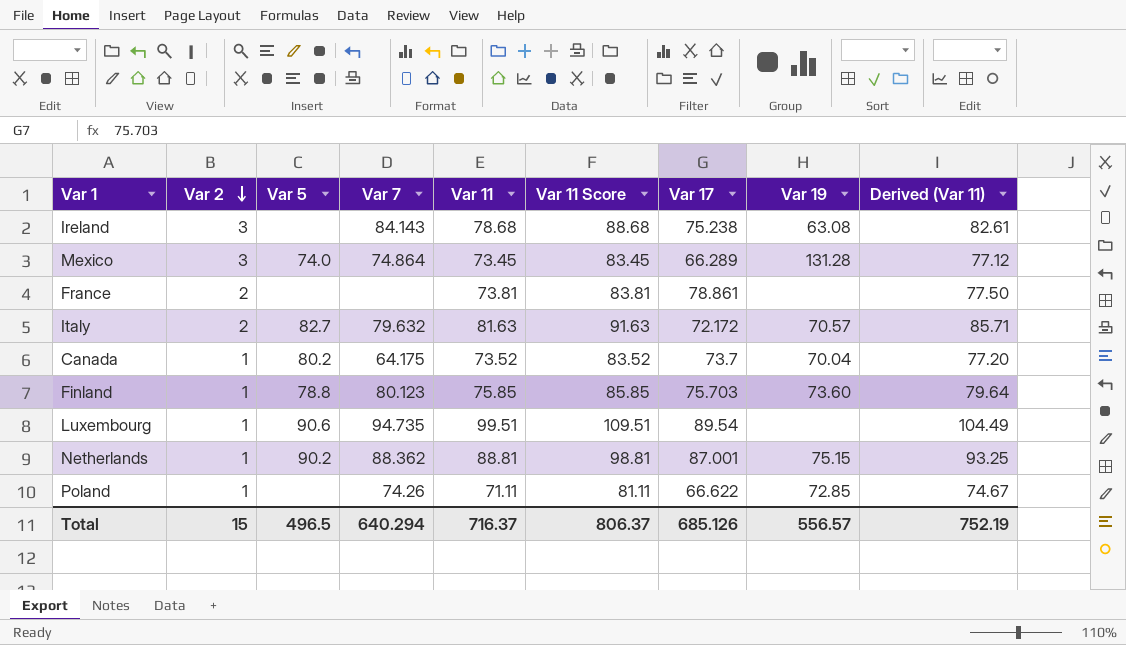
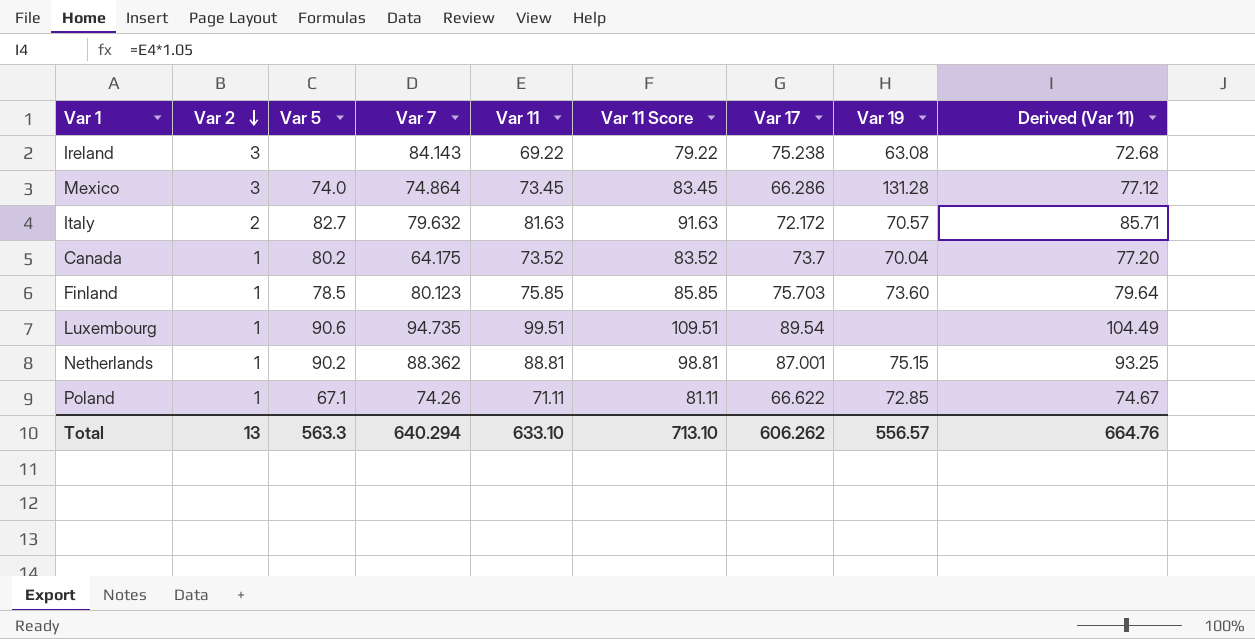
row France: 2 | none | none | 73.81 | 83.81 | 78.861 | none | 77.50 -> none
Ireland | Var 11: 78.68 -> 69.22
Ireland | Var 11 Score: 88.68 -> 79.22
Ireland | Derived (Var 11): 82.61 -> 72.68
Mexico | Var 17: 66.289 -> 66.286
Finland | Var 5: 78.8 -> 78.5
Poland | Var 5: none -> 67.1
Total | Var 2: 15 -> 13
Total | Var 5: 496.5 -> 563.3
Total | Var 11: 716.37 -> 633.10
Total | Var 11 Score: 806.37 -> 713.10
Total | Var 17: 685.126 -> 606.262
Total | Derived (Var 11): 752.19 -> 664.76

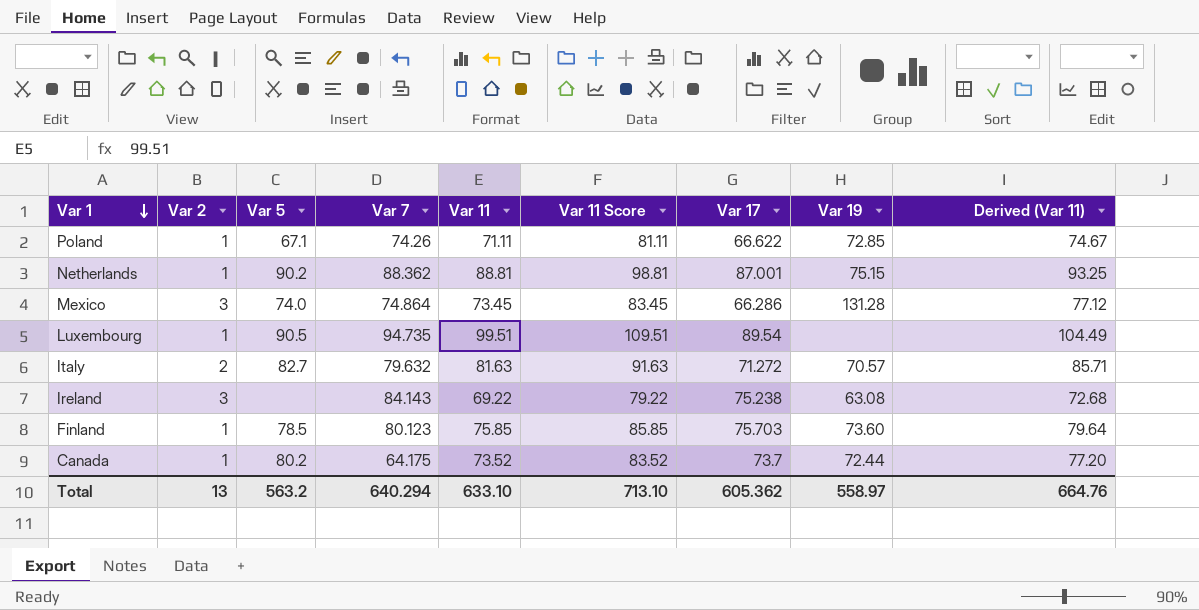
row order: Var 2 descending -> Var 1 descending
Luxembourg | Var 5: 90.6 -> 90.5
Italy | Var 17: 72.172 -> 71.272
Canada | Var 19: 70.04 -> 72.44
Total | Var 5: 563.3 -> 563.2
Total | Var 17: 606.262 -> 605.362
Total | Var 19: 556.57 -> 558.97

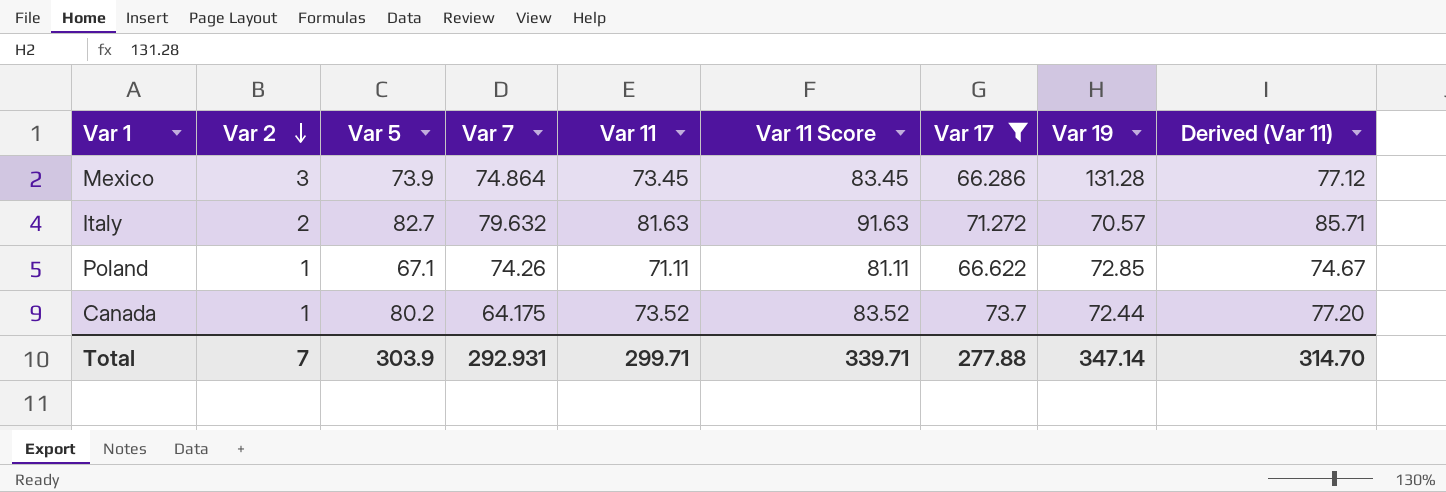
filter: none -> Var 17 <= 73.7
row order: Var 1 descending -> Var 2 descending
Mexico | Var 5: 74.0 -> 73.9
Total | Var 2: 13 -> 7
Total | Var 5: 563.2 -> 303.9
Total | Var 7: 640.294 -> 292.931
Total | Var 11: 633.10 -> 299.71
Total | Var 11 Score: 713.10 -> 339.71
Total | Var 17: 605.362 -> 277.88
Total | Var 19: 558.97 -> 347.14
Total | Derived (Var 11): 664.76 -> 314.70

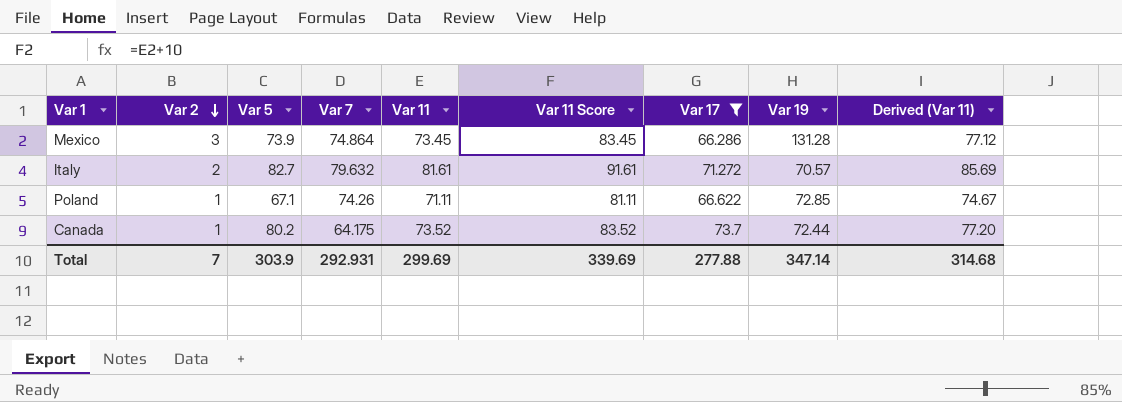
Italy | Var 11: 81.63 -> 81.61
Italy | Var 11 Score: 91.63 -> 91.61
Italy | Derived (Var 11): 85.71 -> 85.69
Total | Var 11: 299.71 -> 299.69
Total | Var 11 Score: 339.71 -> 339.69
Total | Derived (Var 11): 314.70 -> 314.68

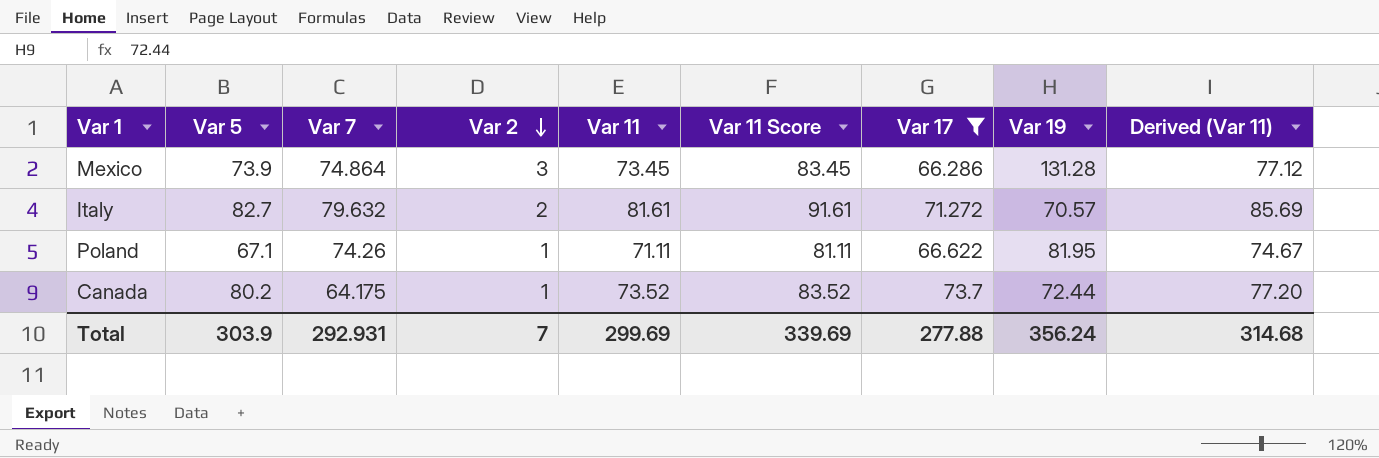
column Var 2 | position: 2 -> 4
Poland | Var 19: 72.85 -> 81.95
Total | Var 19: 347.14 -> 356.24

